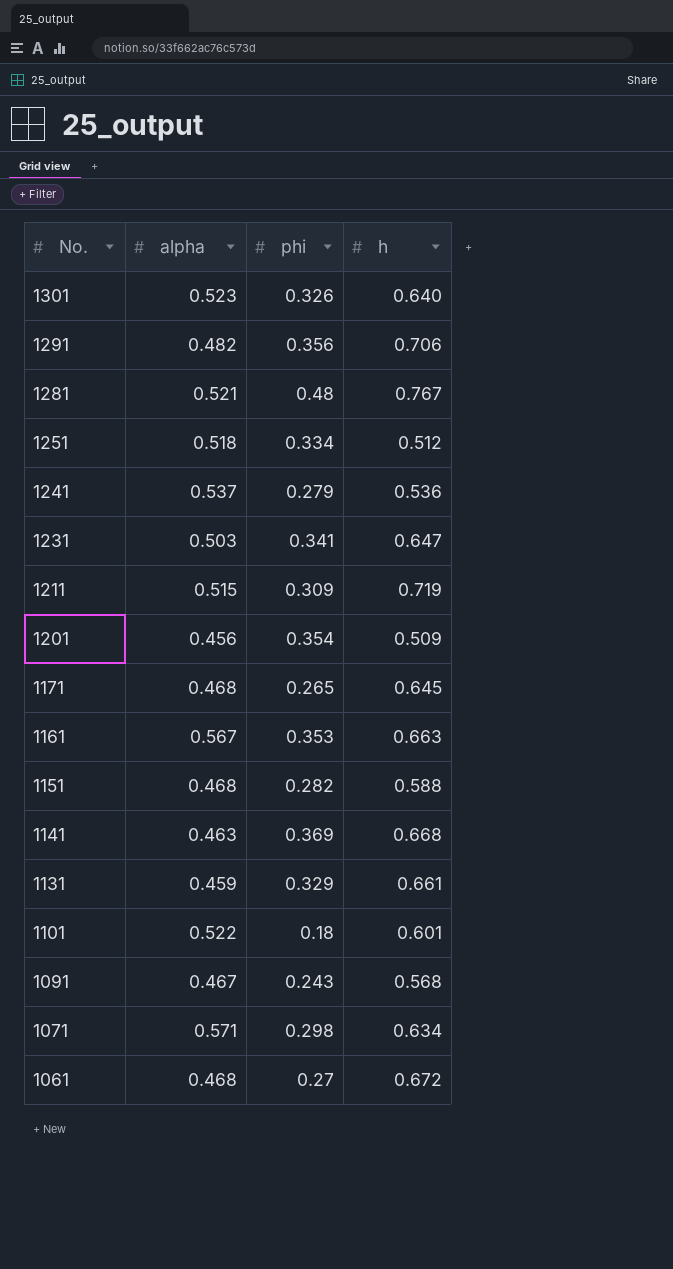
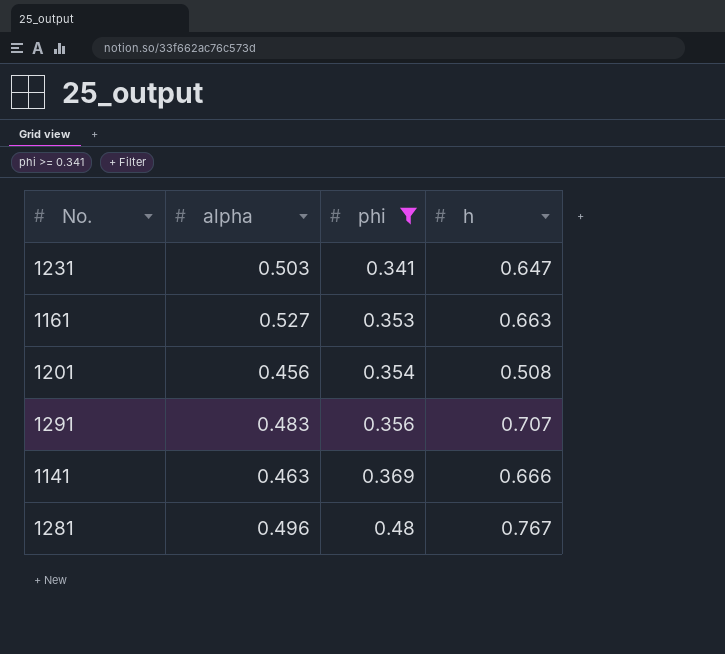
filter: none -> phi >= 0.341
row order: No. descending -> phi ascending
1161 | alpha: 0.567 -> 0.527
1201 | h: 0.509 -> 0.508
1291 | alpha: 0.482 -> 0.483
1291 | h: 0.706 -> 0.707
1141 | h: 0.668 -> 0.666
1281 | alpha: 0.521 -> 0.496

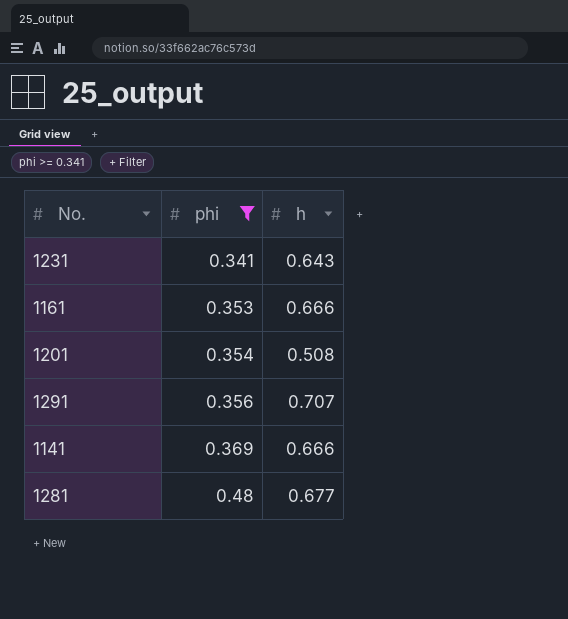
column alpha | position: 2 -> none
1231 | h: 0.647 -> 0.643
1161 | h: 0.663 -> 0.666
1281 | h: 0.767 -> 0.677

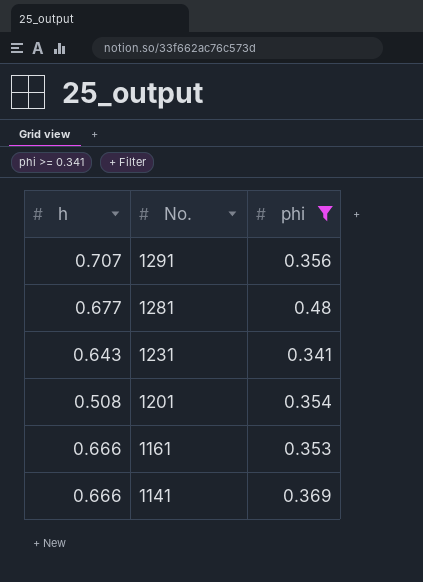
row order: phi ascending -> No. descending
column h | position: 3 -> 1

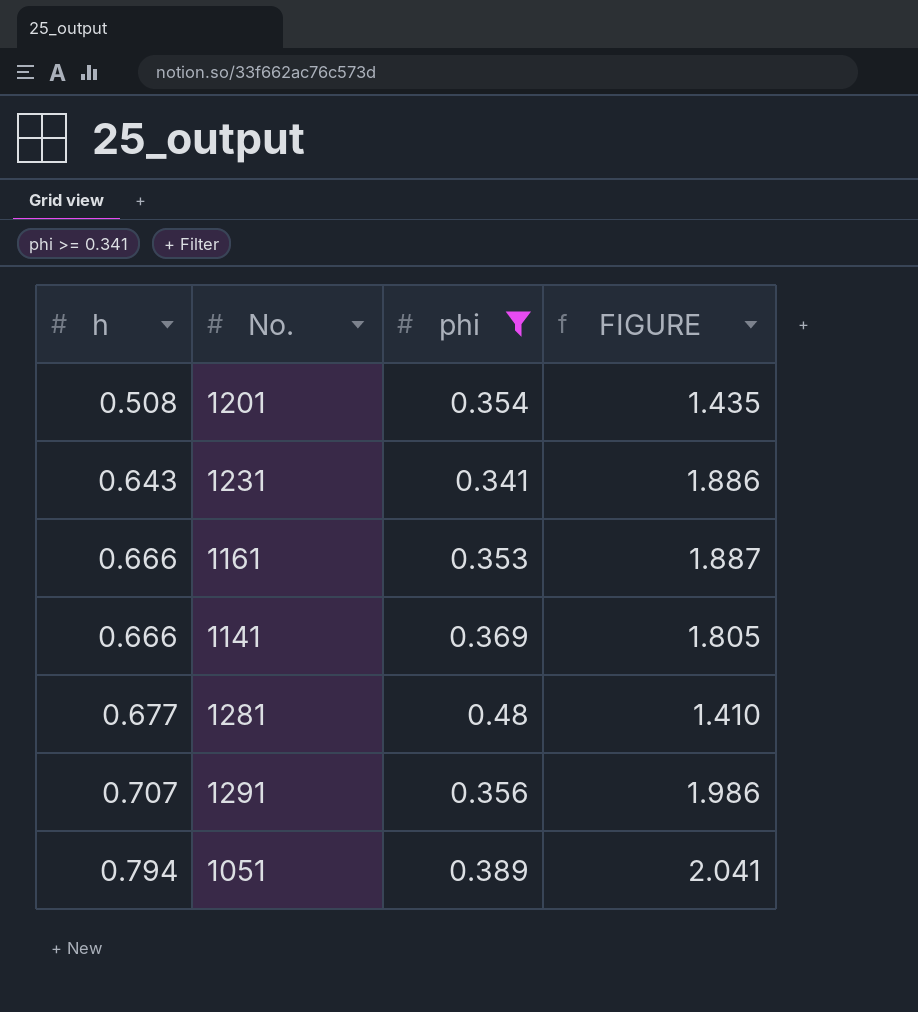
row order: No. descending -> h ascending
column FIGURE | formula: none -> [h] / [phi]
row 1051: none -> 0.794 | 0.389 | 2.041

